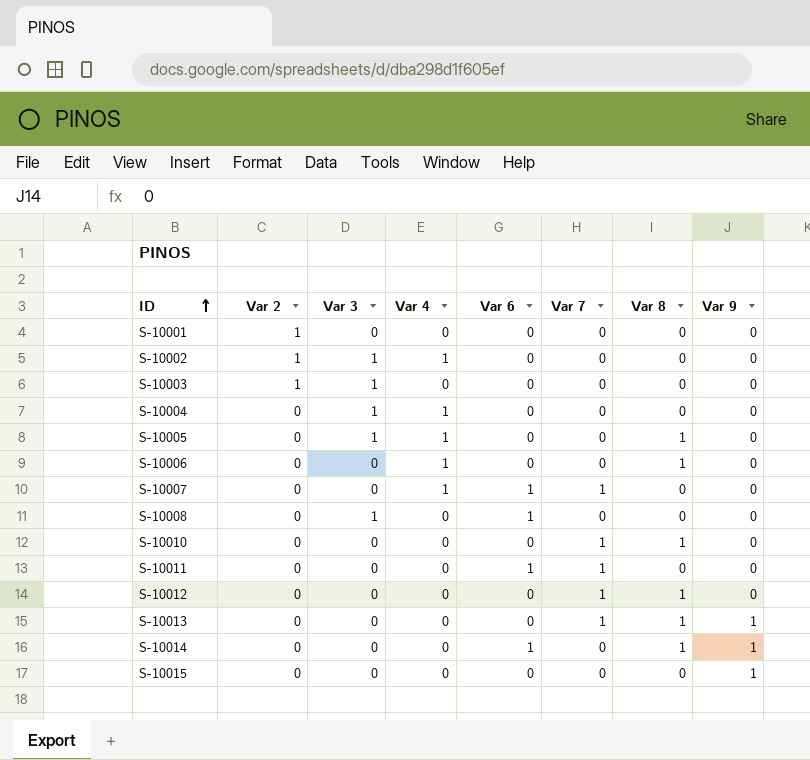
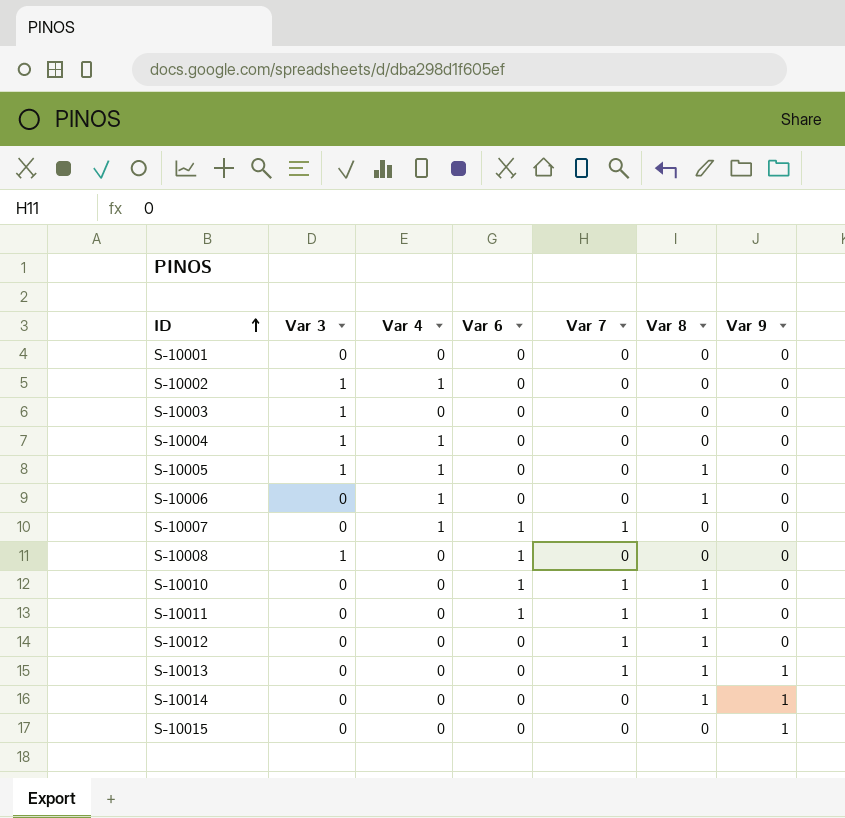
column Var 2 | position: 2 -> none
S-10010 | Var 6: 0 -> 1
S-10011 | Var 8: 0 -> 1
S-10014 | Var 6: 1 -> 0

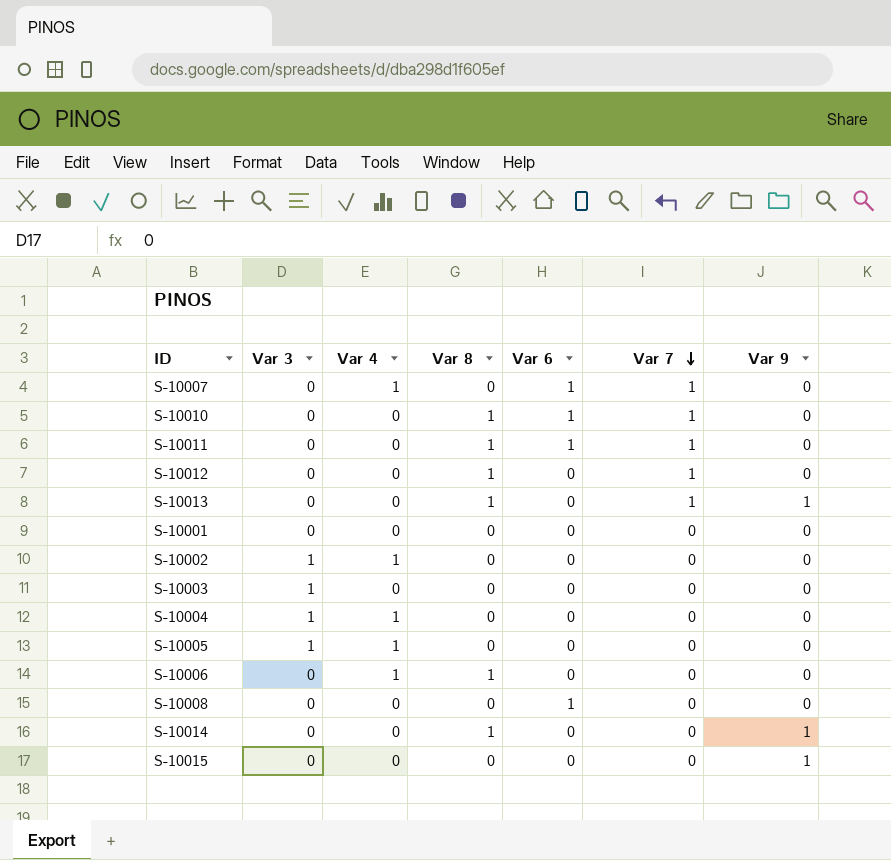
row order: ID ascending -> Var 7 descending
column Var 8 | position: 6 -> 4
S-10005 | Var 8: 1 -> 0
S-10008 | Var 3: 1 -> 0

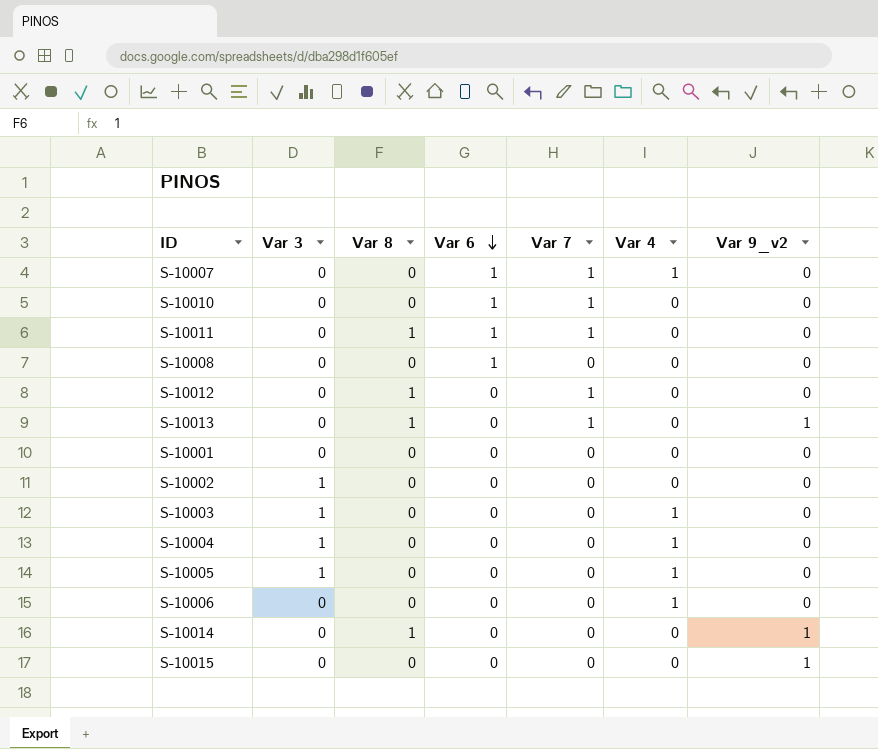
row order: Var 7 descending -> Var 6 descending
column Var 4 | position: 3 -> 6
column name: Var 9 -> Var 9_v2
S-10010 | Var 8: 1 -> 0
S-10002 | Var 4: 1 -> 0
S-10003 | Var 4: 0 -> 1
S-10006 | Var 8: 1 -> 0

